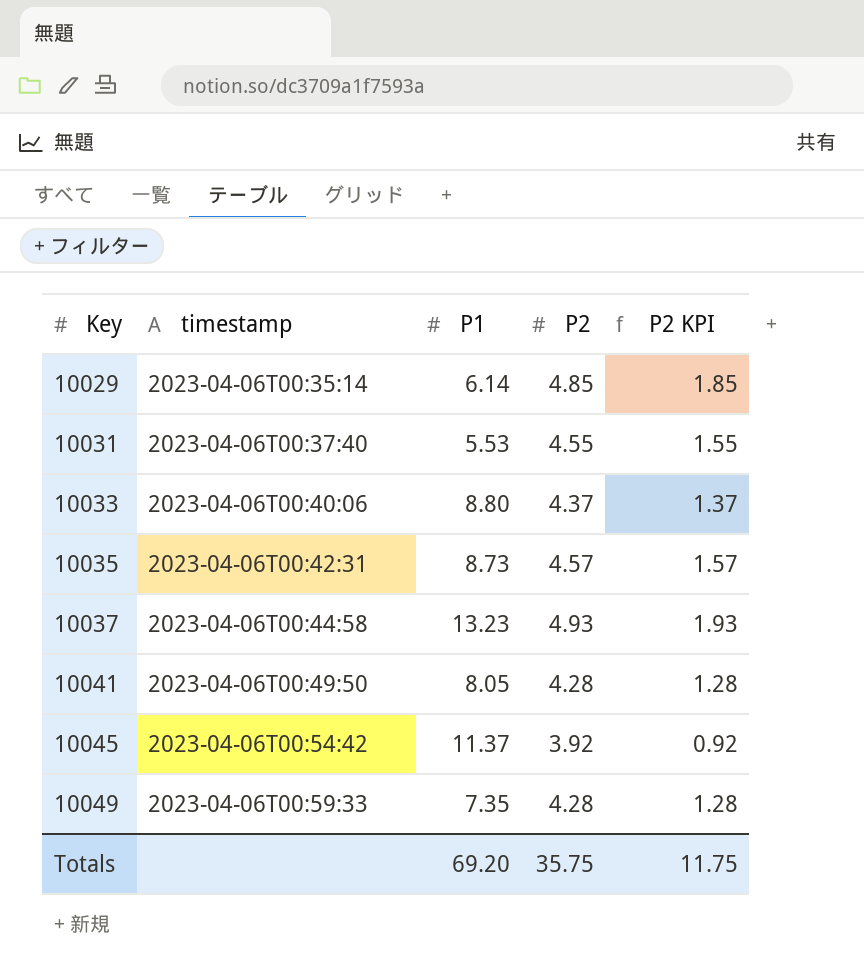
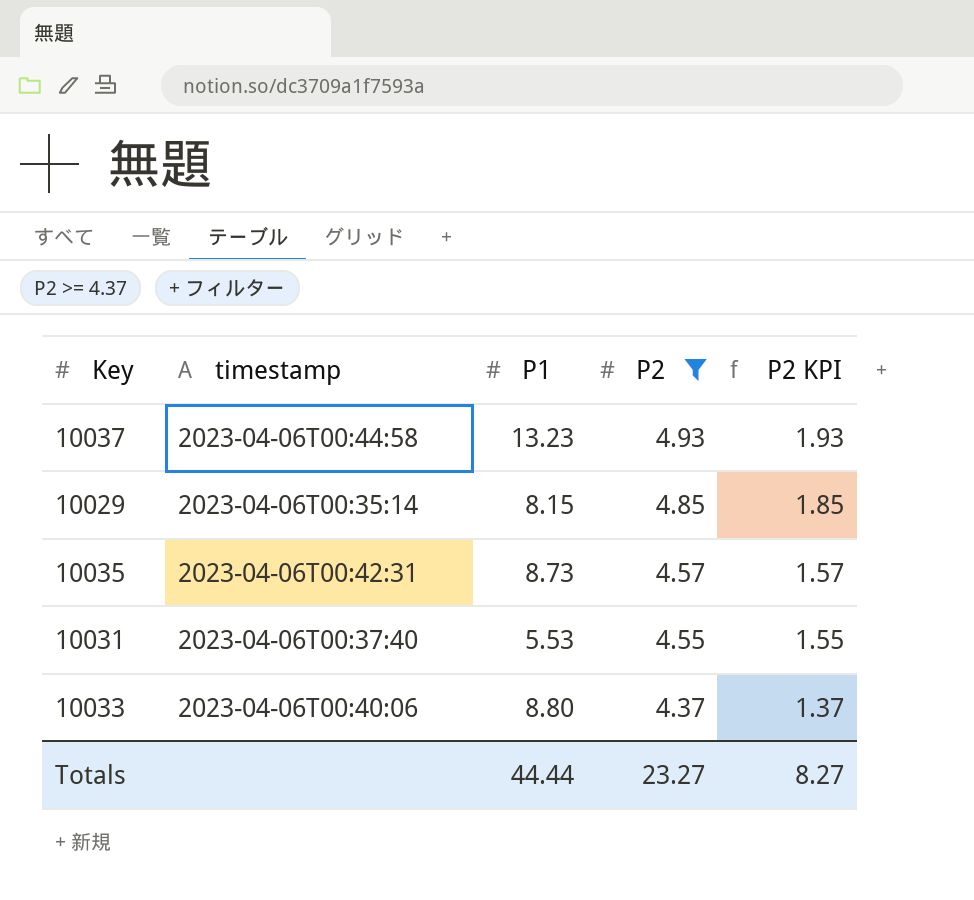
filter: none -> P2 >= 4.37
row order: Key ascending -> P2 descending
10029 | P1: 6.14 -> 8.15
Totals | P1: 69.20 -> 44.44
Totals | P2: 35.75 -> 23.27
Totals | P2 KPI: 11.75 -> 8.27

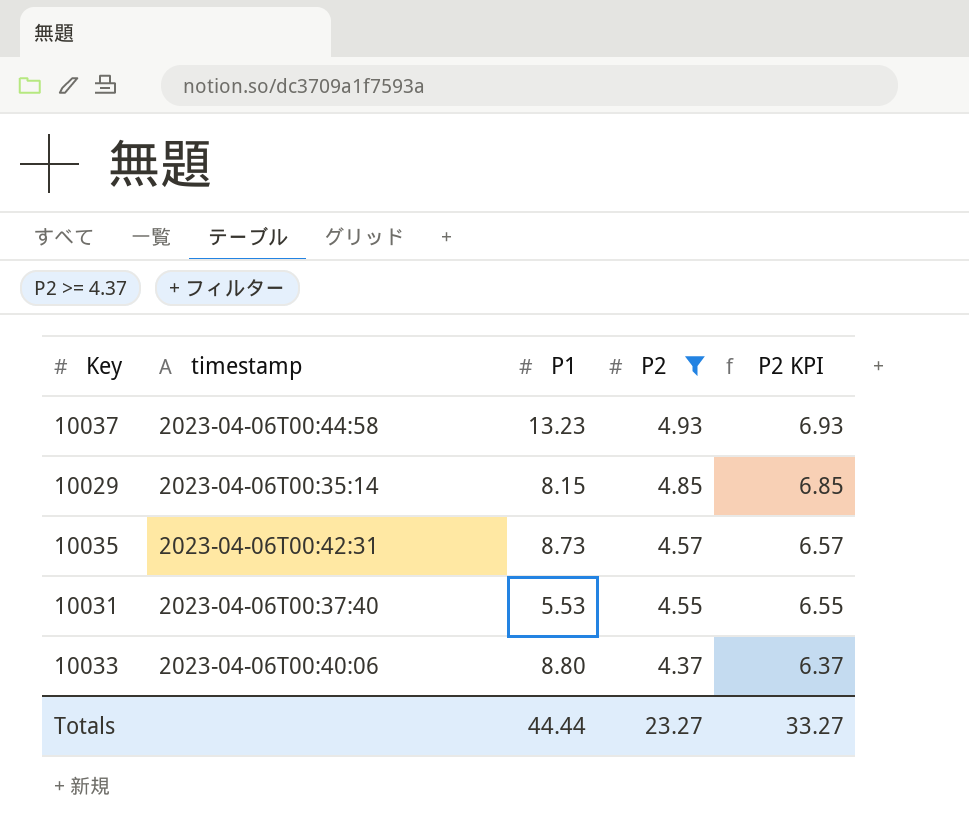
column P2 KPI | formula: [P2] - 3 -> [P2] + 2
Totals | P2 KPI: 8.27 -> 33.27

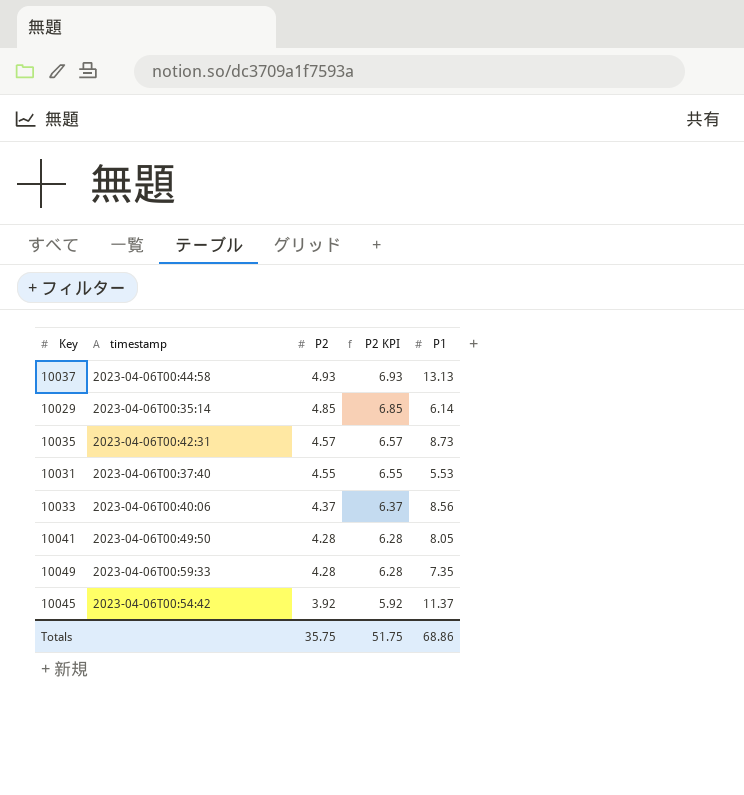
filter: P2 >= 4.37 -> none
column P1 | position: 3 -> 5
10037 | P1: 13.23 -> 13.13
10029 | P1: 8.15 -> 6.14
10033 | P1: 8.80 -> 8.56
Totals | P2: 23.27 -> 35.75
Totals | P2 KPI: 33.27 -> 51.75
Totals | P1: 44.44 -> 68.86

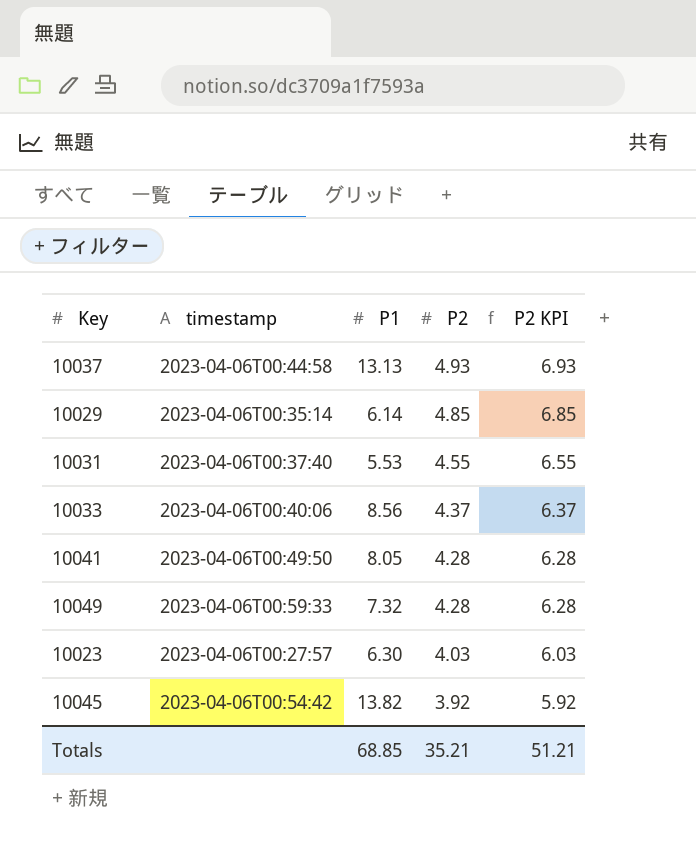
column P1 | position: 5 -> 3
row 10035: 2023-04-06T00:42:31 | 4.57 | 6.57 | 8.73 -> none
10049 | P1: 7.35 -> 7.32
row 10023: none -> 2023-04-06T00:27:57 | 6.30 | 4.03 | 6.03
10045 | P1: 11.37 -> 13.82
Totals | P1: 68.86 -> 68.85
Totals | P2: 35.75 -> 35.21
Totals | P2 KPI: 51.75 -> 51.21

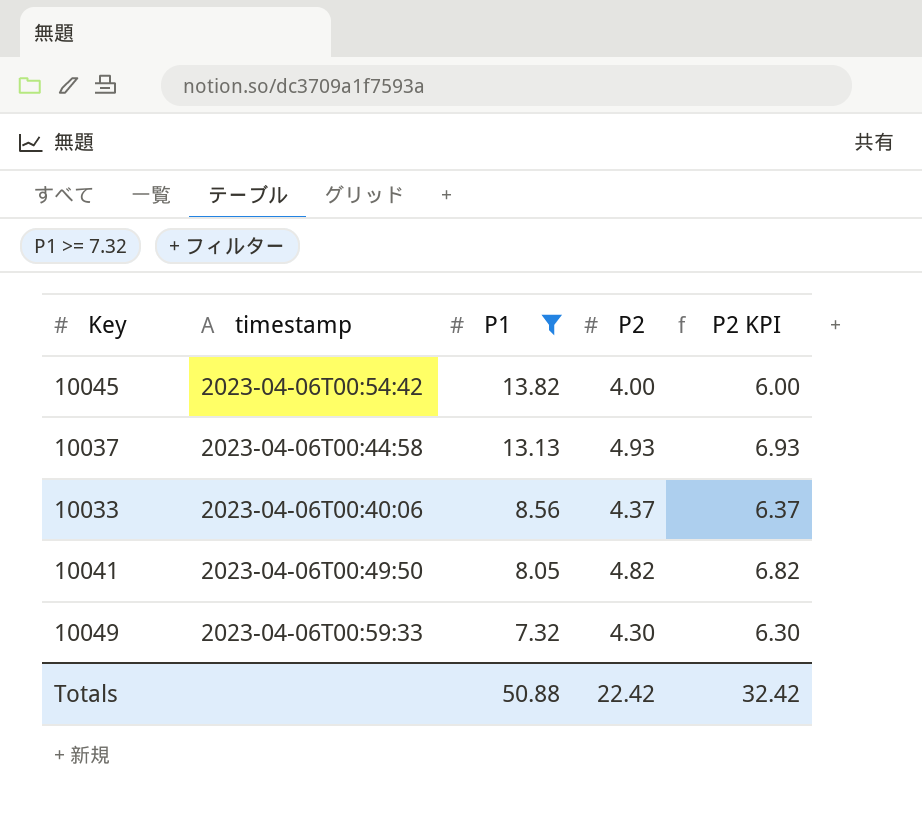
filter: none -> P1 >= 7.32
row order: P2 descending -> P1 descending
10045 | P2: 3.92 -> 4.00
10045 | P2 KPI: 5.92 -> 6.00
10041 | P2: 4.28 -> 4.82
10041 | P2 KPI: 6.28 -> 6.82
10049 | P2: 4.28 -> 4.30
10049 | P2 KPI: 6.28 -> 6.30
Totals | P1: 68.85 -> 50.88
Totals | P2: 35.21 -> 22.42
Totals | P2 KPI: 51.21 -> 32.42

